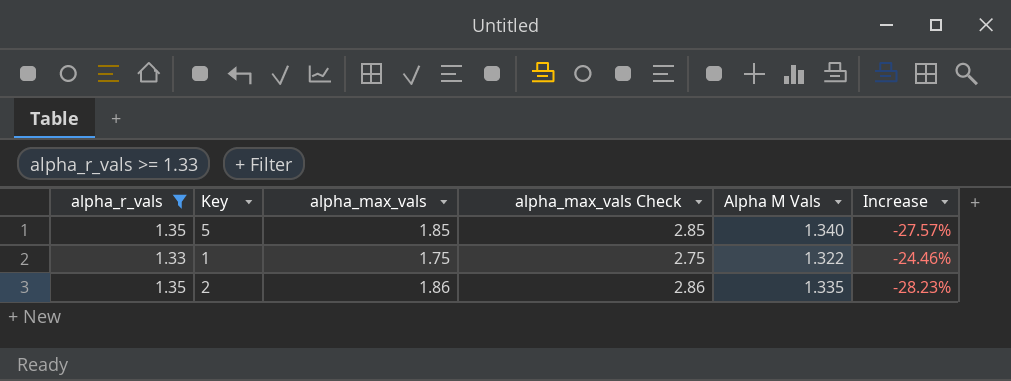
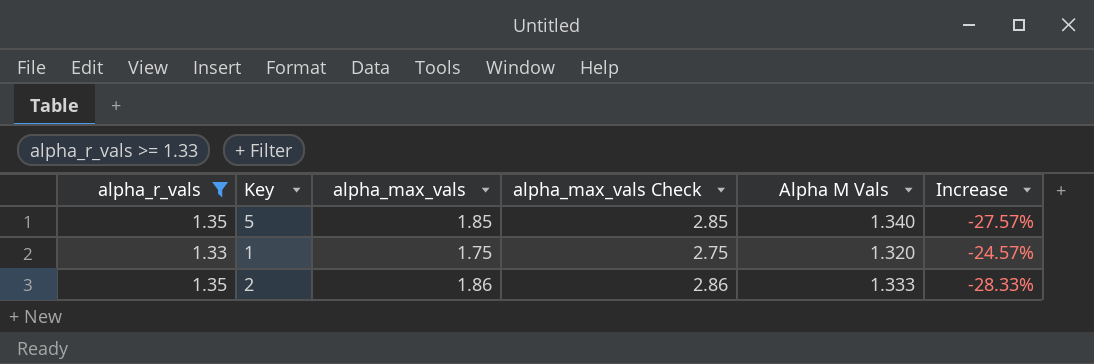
1 | Alpha M Vals: 1.322 -> 1.320
1 | Increase: -24.46% -> -24.57%
2 | Alpha M Vals: 1.335 -> 1.333
2 | Increase: -28.23% -> -28.33%

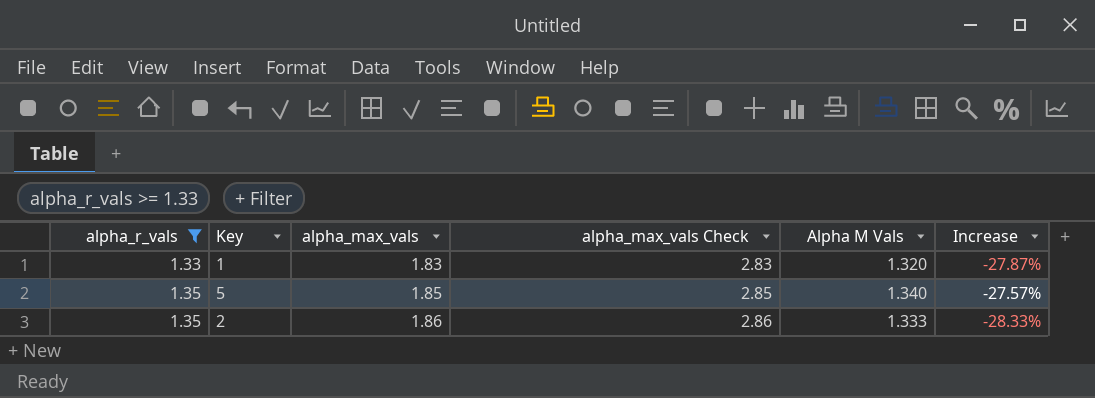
row order: none -> alpha_r_vals ascending
1 | alpha_max_vals: 1.75 -> 1.83
1 | alpha_max_vals Check: 2.75 -> 2.83
1 | Increase: -24.57% -> -27.87%

